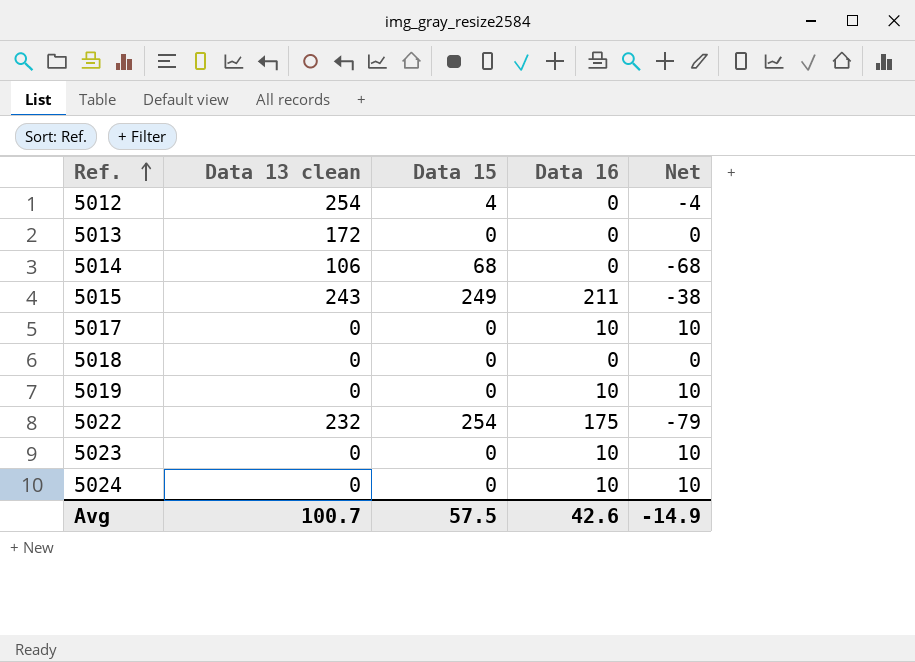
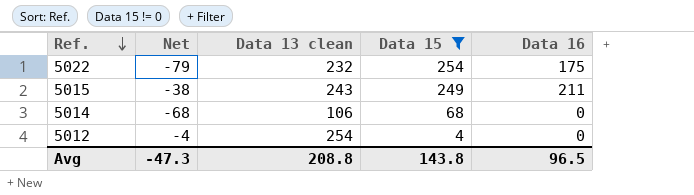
filter: none -> Data 15 != 0
row order: Ref. ascending -> Ref. descending
column Net | position: 5 -> 2
Avg | Net: -14.9 -> -47.3
Avg | Data 13 clean: 100.7 -> 208.8
Avg | Data 15: 57.5 -> 143.8
Avg | Data 16: 42.6 -> 96.5

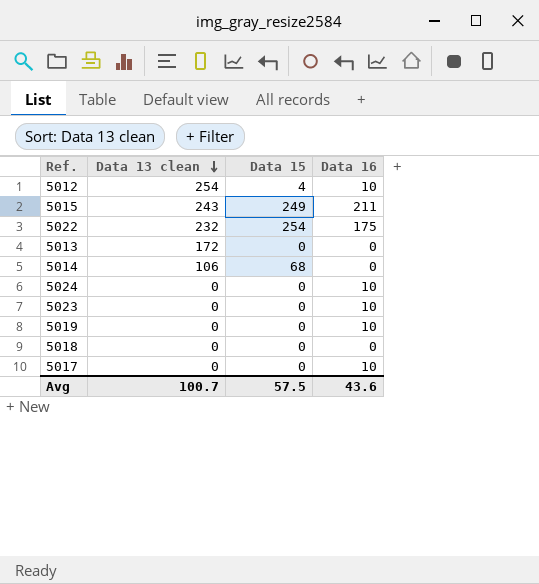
filter: Data 15 != 0 -> none
row order: Ref. descending -> Data 13 clean descending
column Net | formula: [Data 16] - [Data 15] -> none
5012 | Data 16: 0 -> 10
Avg | Data 13 clean: 208.8 -> 100.7
Avg | Data 15: 143.8 -> 57.5
Avg | Data 16: 96.5 -> 43.6

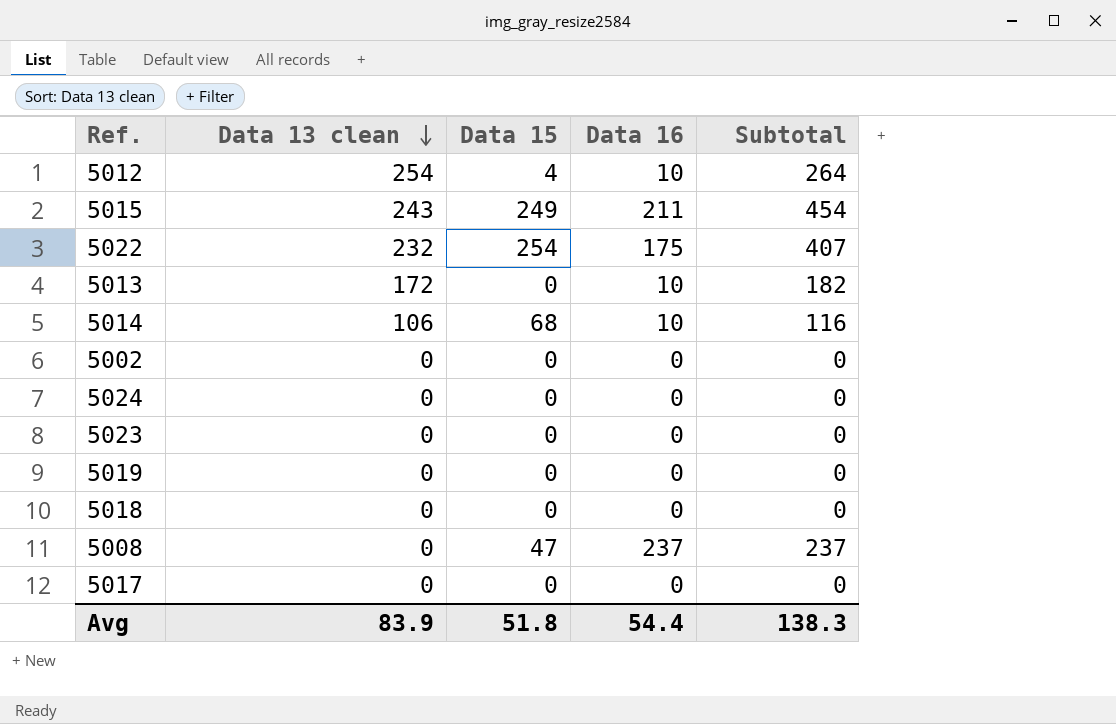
column Subtotal | formula: none -> [Data 13 clean] + [Data 16]
5013 | Data 16: 0 -> 10
5014 | Data 16: 0 -> 10
row 5002: none -> 0 | 0 | 0 | 0
5024 | Data 16: 10 -> 0
5023 | Data 16: 10 -> 0
5019 | Data 16: 10 -> 0
row 5008: none -> 0 | 47 | 237 | 237
5017 | Data 16: 10 -> 0
Avg | Data 13 clean: 100.7 -> 83.9
Avg | Data 15: 57.5 -> 51.8
Avg | Data 16: 43.6 -> 54.4

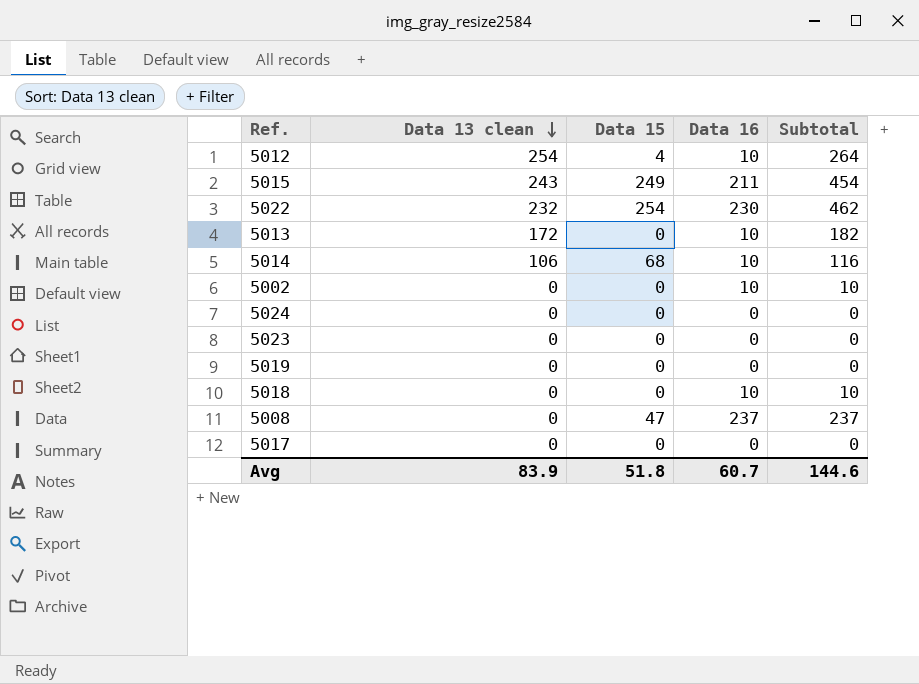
5022 | Data 16: 175 -> 230
5022 | Subtotal: 407 -> 462
5002 | Data 16: 0 -> 10
5002 | Subtotal: 0 -> 10
5018 | Data 16: 0 -> 10
5018 | Subtotal: 0 -> 10
Avg | Data 16: 54.4 -> 60.7
Avg | Subtotal: 138.3 -> 144.6

